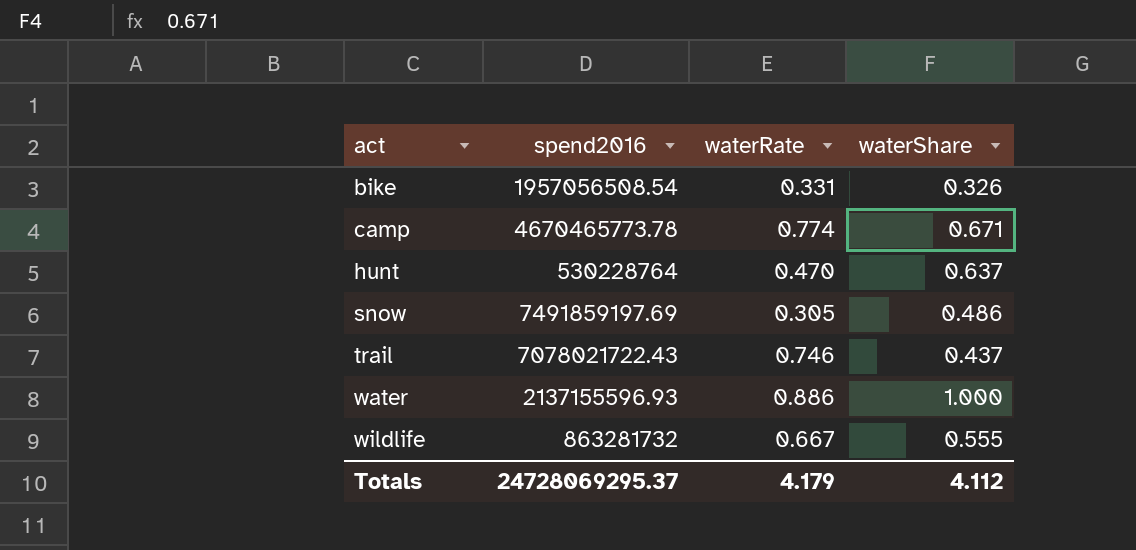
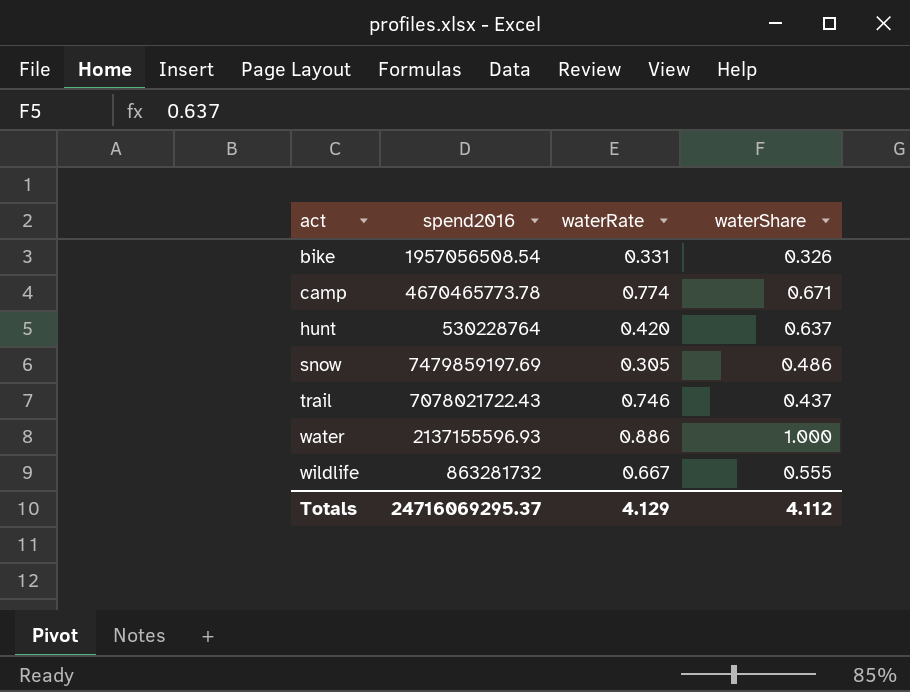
hunt | waterRate: 0.470 -> 0.420
snow | spend2016: 7491859197.69 -> 7479859197.69
Totals | spend2016: 24728069295.37 -> 24716069295.37
Totals | waterRate: 4.179 -> 4.129

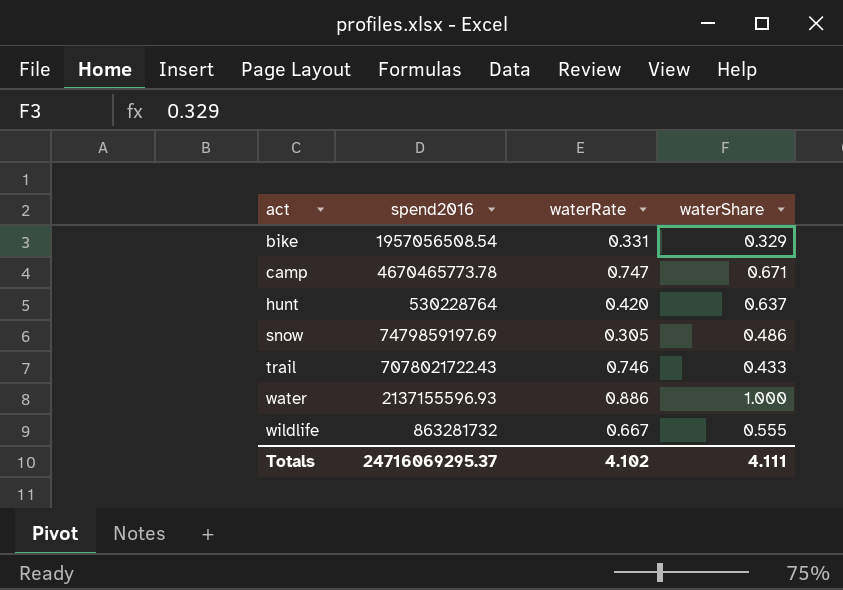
bike | waterShare: 0.326 -> 0.329
camp | waterRate: 0.774 -> 0.747
trail | waterShare: 0.437 -> 0.433
Totals | waterRate: 4.129 -> 4.102
Totals | waterShare: 4.112 -> 4.111

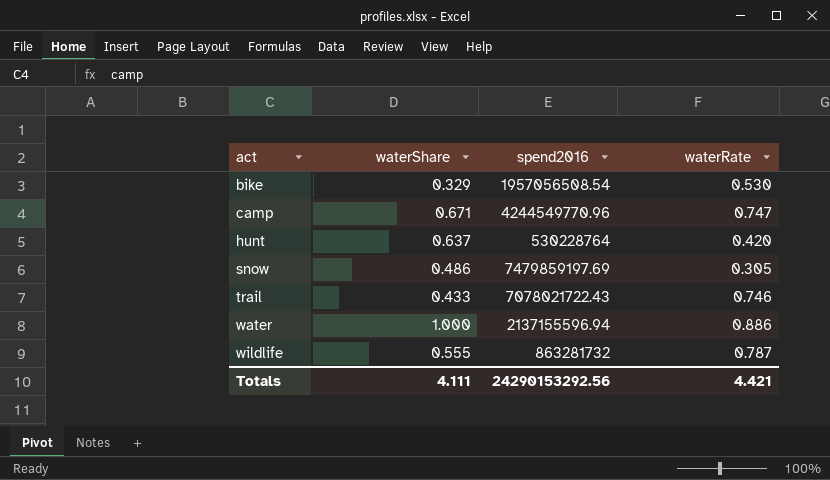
column waterShare | position: 4 -> 2
bike | waterRate: 0.331 -> 0.530
camp | spend2016: 4670465773.78 -> 4244549770.96
water | spend2016: 2137155596.93 -> 2137155596.94
wildlife | waterRate: 0.667 -> 0.787
Totals | spend2016: 24716069295.37 -> 24290153292.56
Totals | waterRate: 4.102 -> 4.421

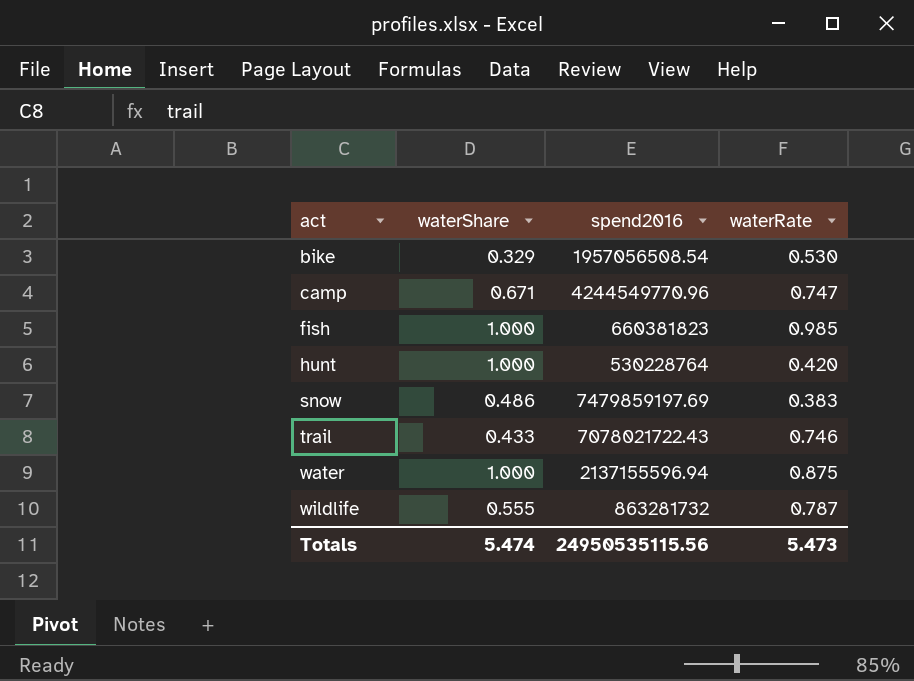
row fish: none -> 1.000 | 660381823 | 0.985
hunt | waterShare: 0.637 -> 1.000
snow | waterRate: 0.305 -> 0.383
water | waterRate: 0.886 -> 0.875
Totals | waterShare: 4.111 -> 5.474
Totals | spend2016: 24290153292.56 -> 24950535115.56
Totals | waterRate: 4.421 -> 5.473

